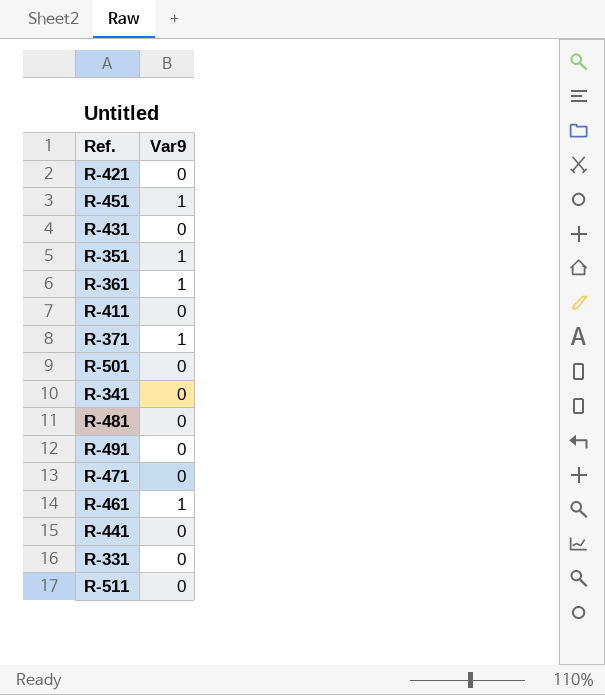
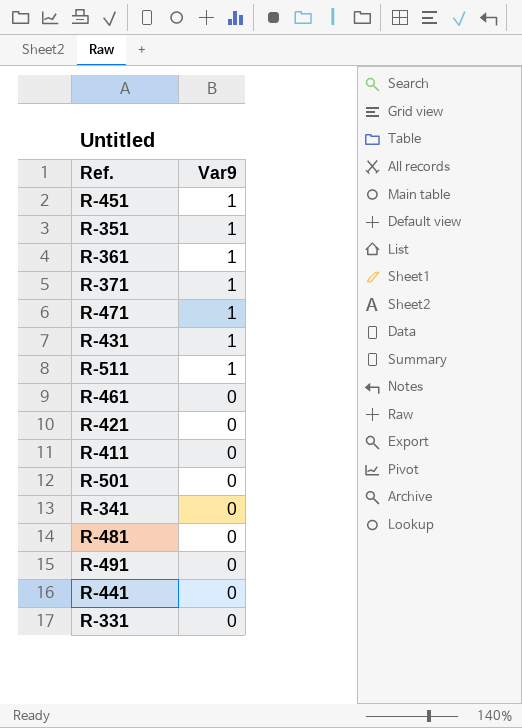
row order: none -> Var9 descending
R-471 | Var9: 0 -> 1
R-431 | Var9: 0 -> 1
R-511 | Var9: 0 -> 1
R-461 | Var9: 1 -> 0

